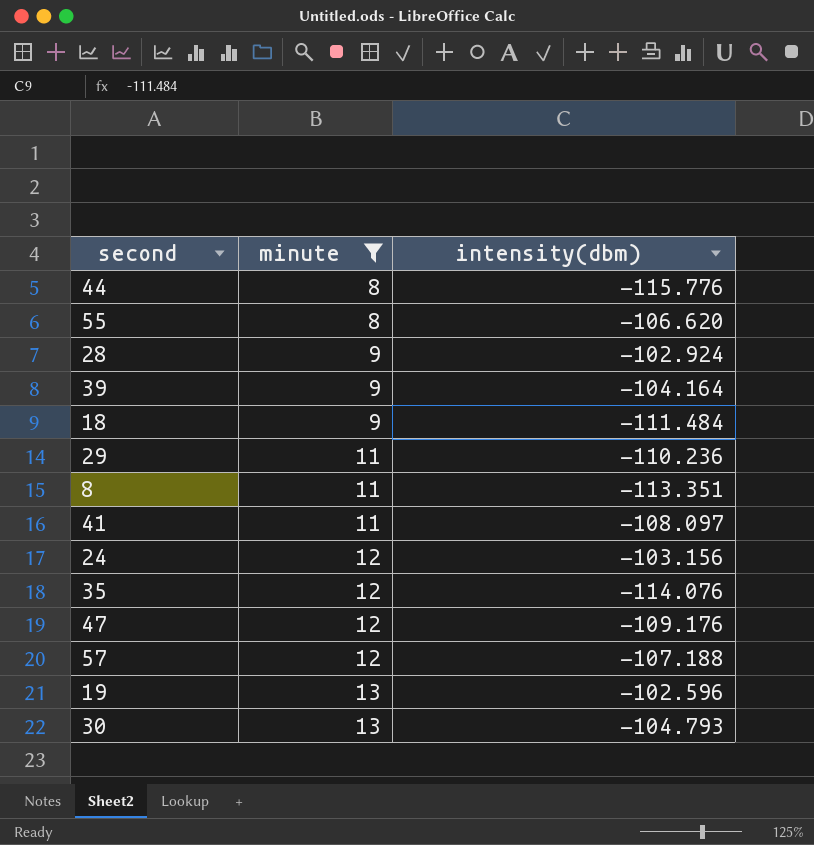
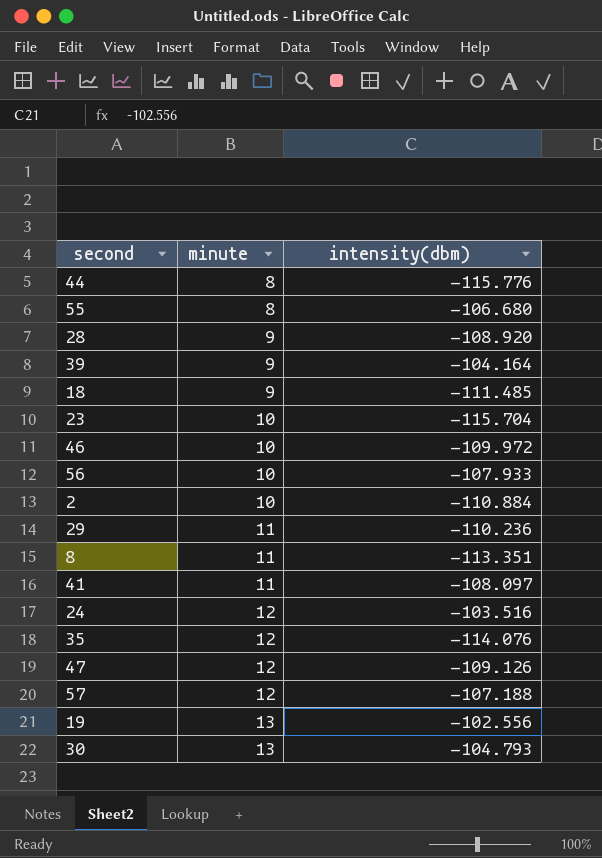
filter: minute != 10 -> none
55 | intensity(dbm): -106.620 -> -106.680
28 | intensity(dbm): -102.924 -> -108.920
18 | intensity(dbm): -111.484 -> -111.485
24 | intensity(dbm): -103.156 -> -103.516
47 | intensity(dbm): -109.176 -> -109.126
19 | intensity(dbm): -102.596 -> -102.556

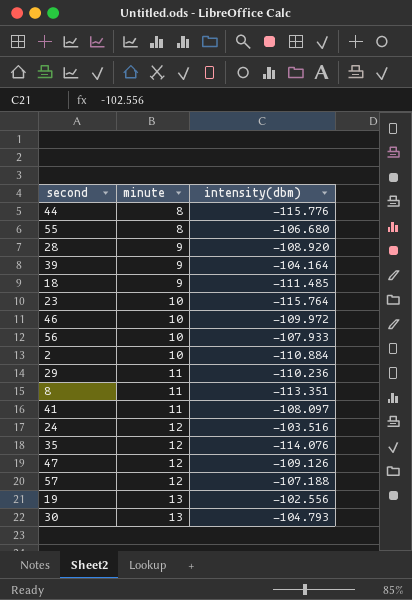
23 | intensity(dbm): -115.704 -> -115.764

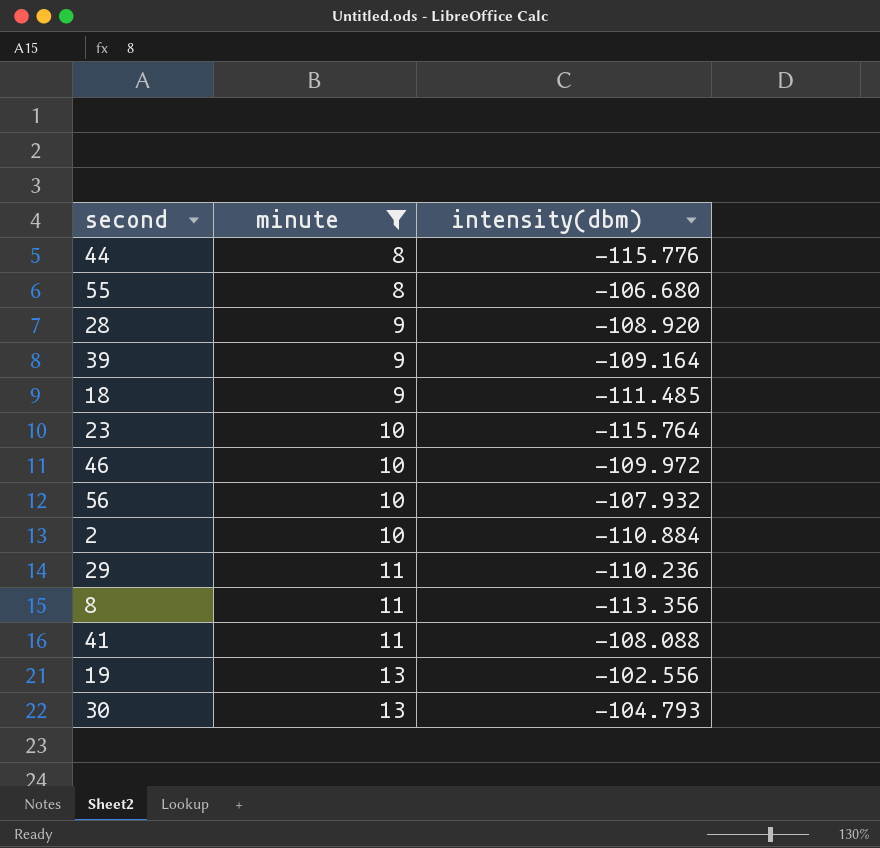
filter: none -> minute != 12
39 | intensity(dbm): -104.164 -> -109.164
56 | intensity(dbm): -107.933 -> -107.932
8 | intensity(dbm): -113.351 -> -113.356
41 | intensity(dbm): -108.097 -> -108.088

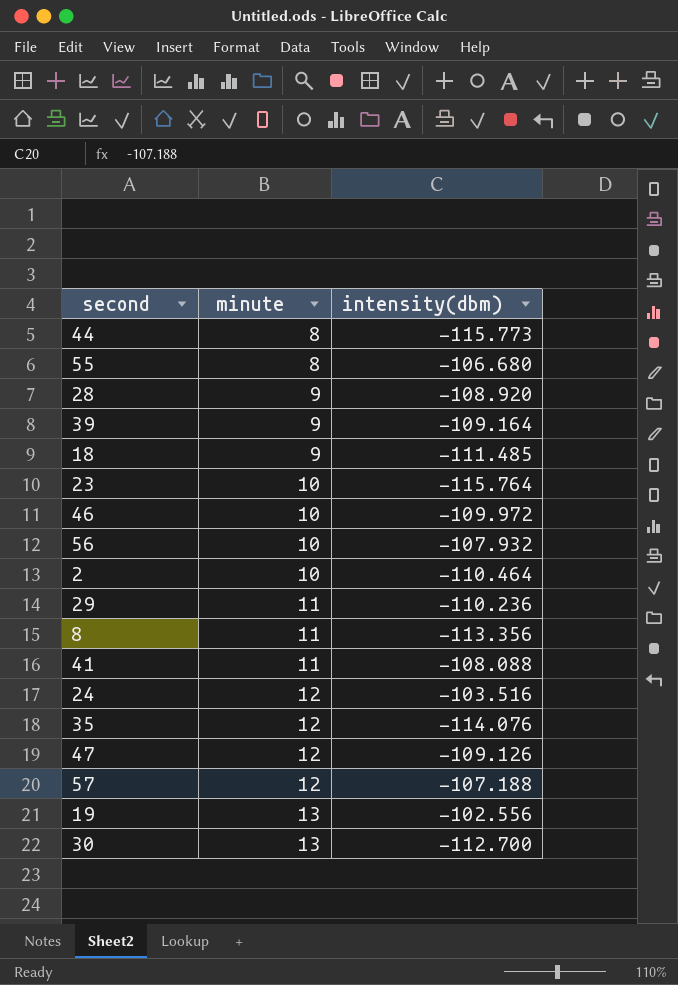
filter: minute != 12 -> none
44 | intensity(dbm): -115.776 -> -115.773
2 | intensity(dbm): -110.884 -> -110.464
30 | intensity(dbm): -104.793 -> -112.700

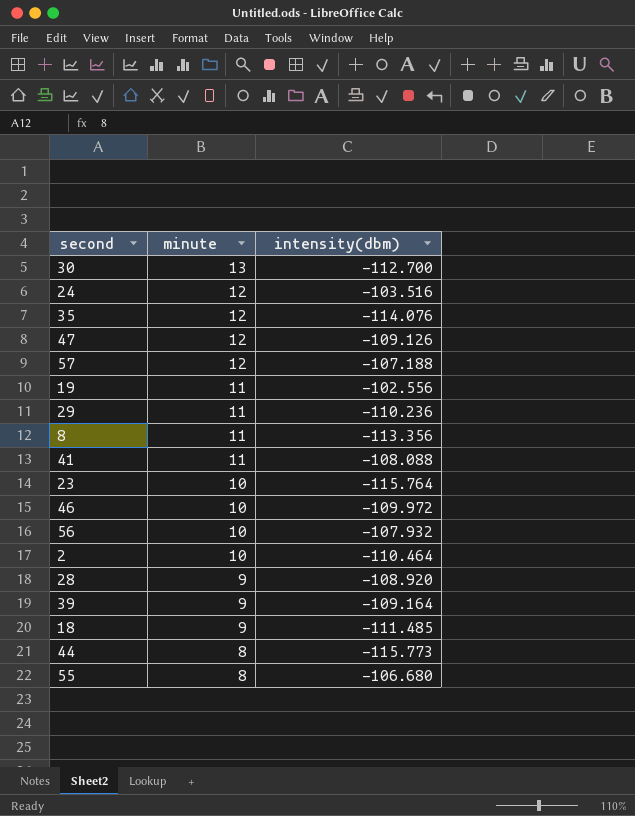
row order: minute ascending -> minute descending
19 | minute: 13 -> 11

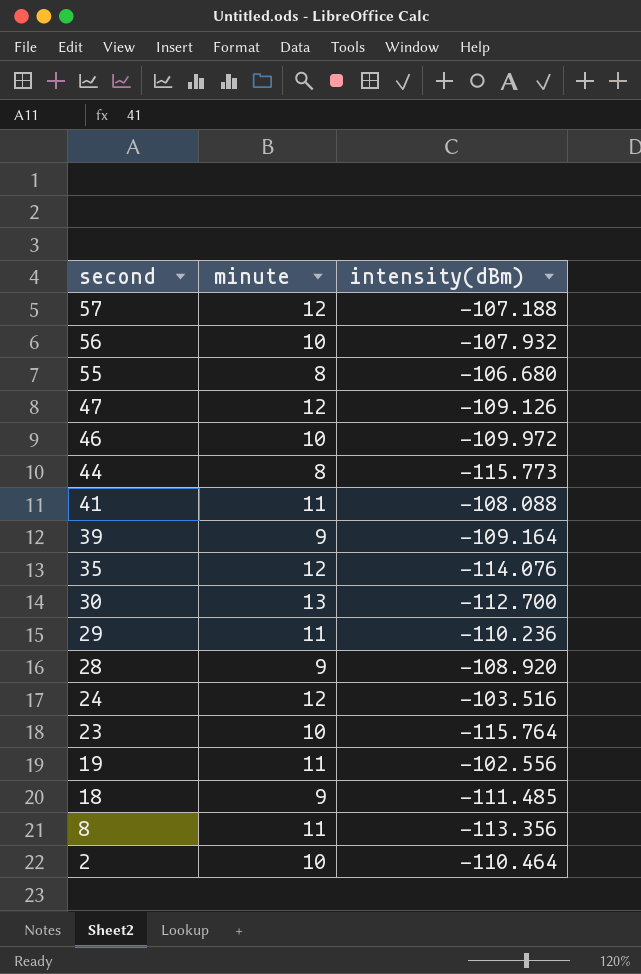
row order: minute descending -> second descending
column name: intensity(dbm) -> intensity(dBm)

